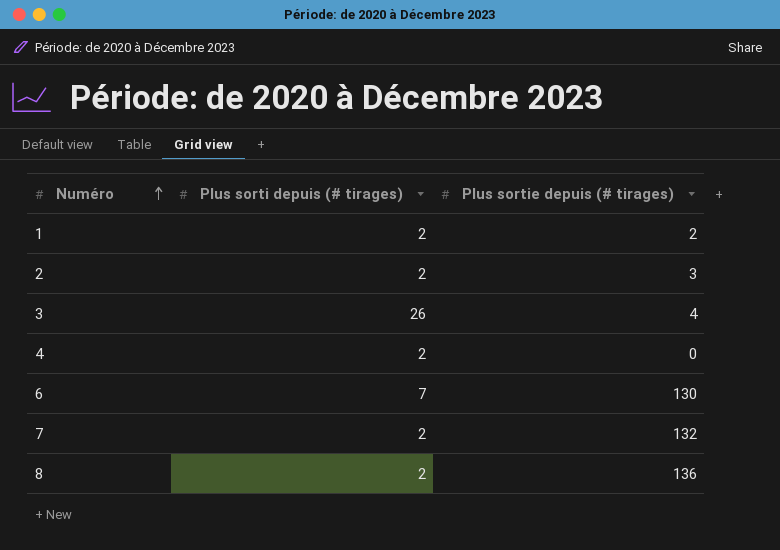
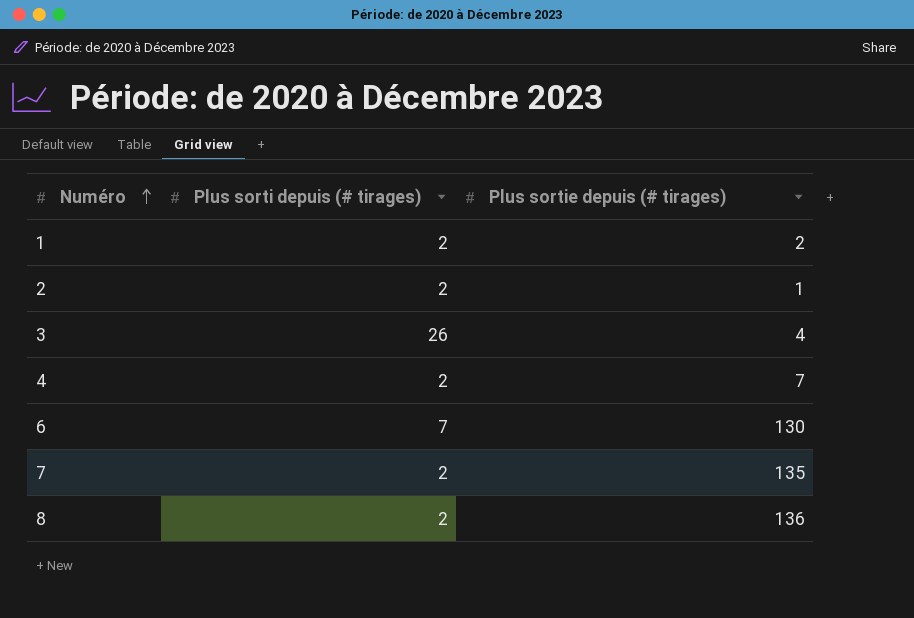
2 | Plus sortie depuis (# tirages): 3 -> 1
4 | Plus sortie depuis (# tirages): 0 -> 7
7 | Plus sortie depuis (# tirages): 132 -> 135

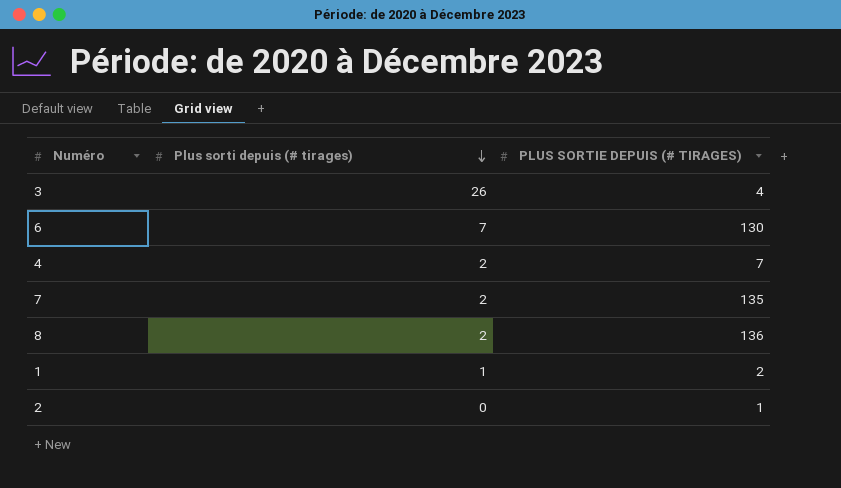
row order: Numéro ascending -> Plus sorti depuis (# tirages) descending
column name: Plus sortie depuis (# tirages) -> PLUS SORTIE DEPUIS (# TIRAGES)
1 | Plus sorti depuis (# tirages): 2 -> 1
2 | Plus sorti depuis (# tirages): 2 -> 0

